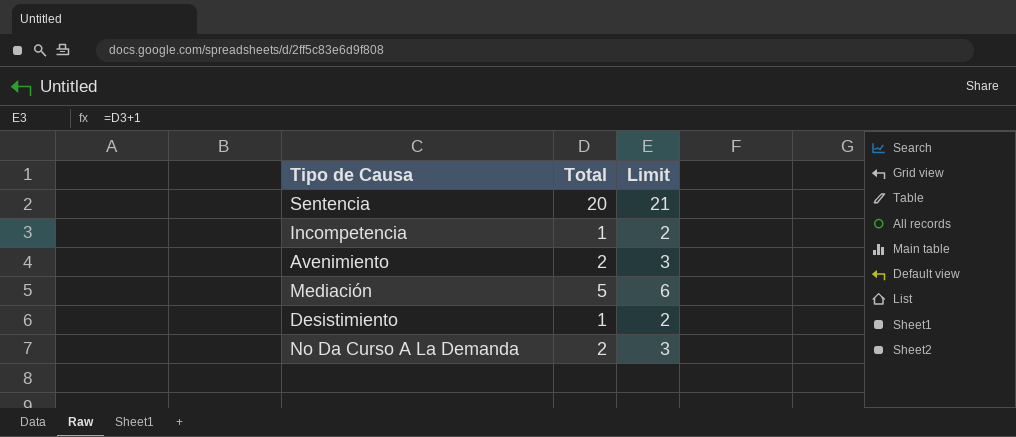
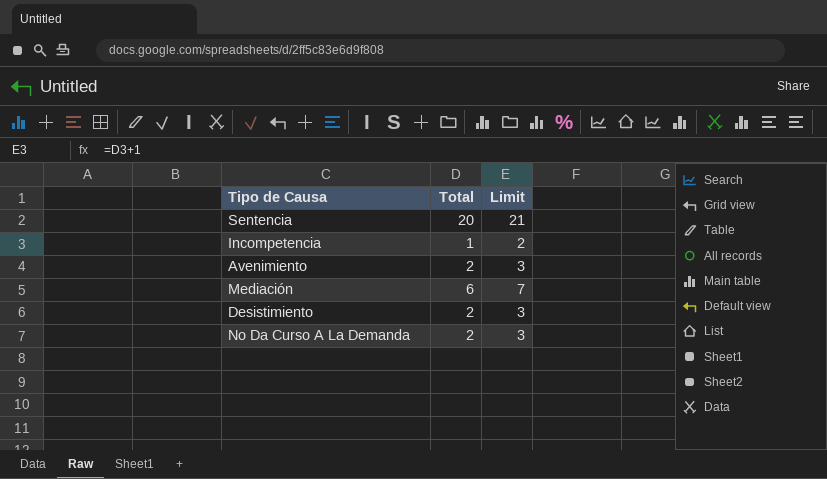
Mediación | Total: 5 -> 6
Mediación | Limit: 6 -> 7
Desistimiento | Total: 1 -> 2
Desistimiento | Limit: 2 -> 3

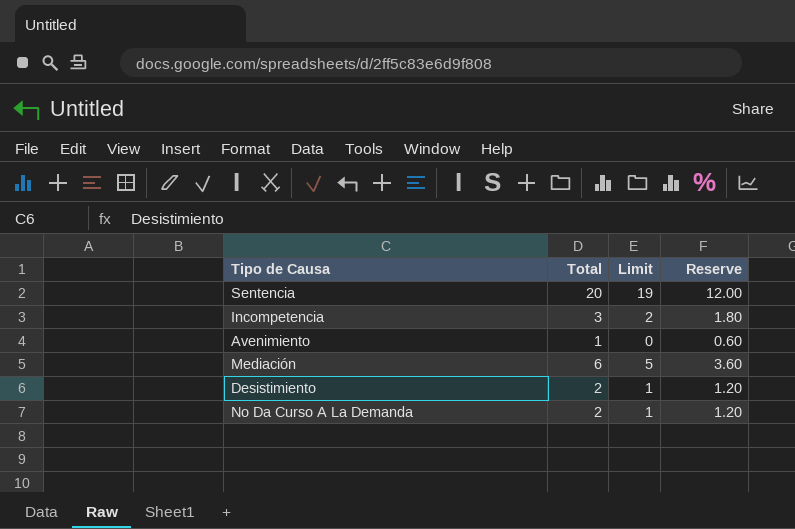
column Limit | formula: [Total] + 1 -> [Total] - 1
column Reserve | formula: none -> [Total] * 0.6
Incompetencia | Total: 1 -> 3
Avenimiento | Total: 2 -> 1

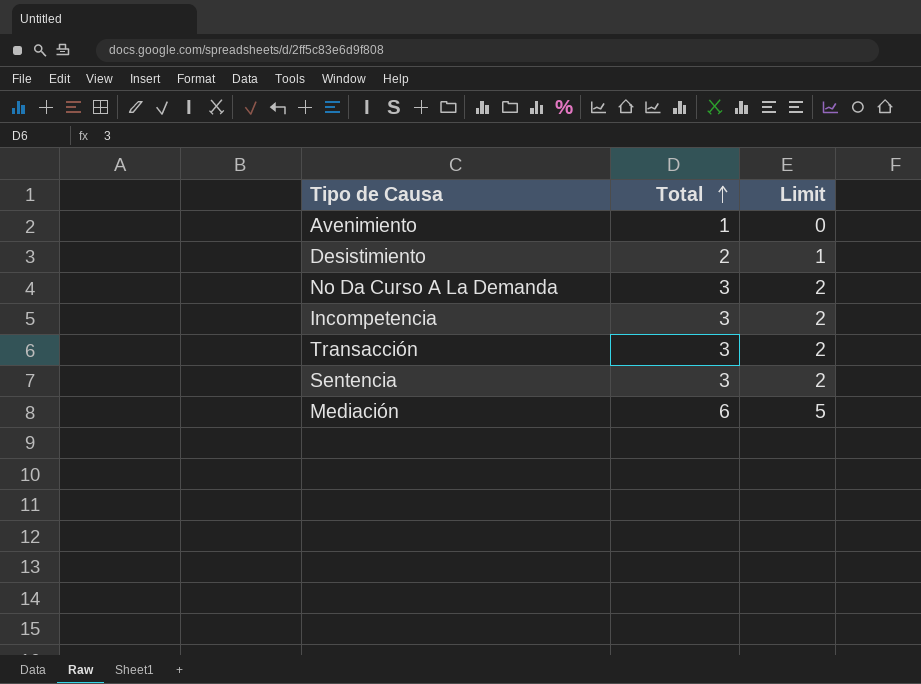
row order: none -> Total ascending
column Reserve | formula: [Total] * 0.6 -> none
No Da Curso A La Demanda | Total: 2 -> 3
No Da Curso A La Demanda | Limit: 1 -> 2
row Transacción: none -> 3 | 2
Sentencia | Total: 20 -> 3
Sentencia | Limit: 19 -> 2

